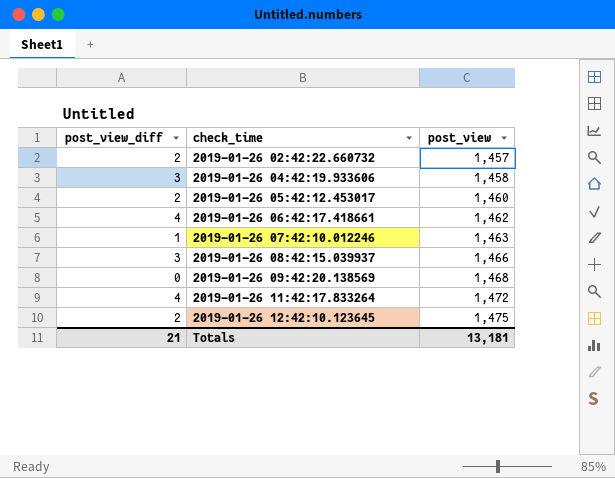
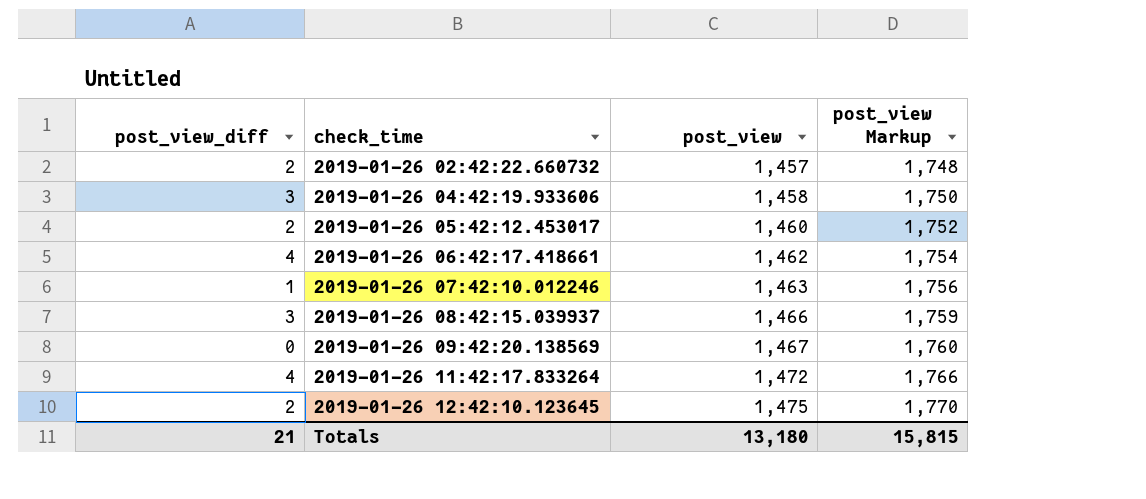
column post_view Markup | formula: none -> [post_view] * 1.2
2019-01-26 09:42:20.138569 | post_view: 1,468 -> 1,467
Totals | post_view: 13,181 -> 13,180

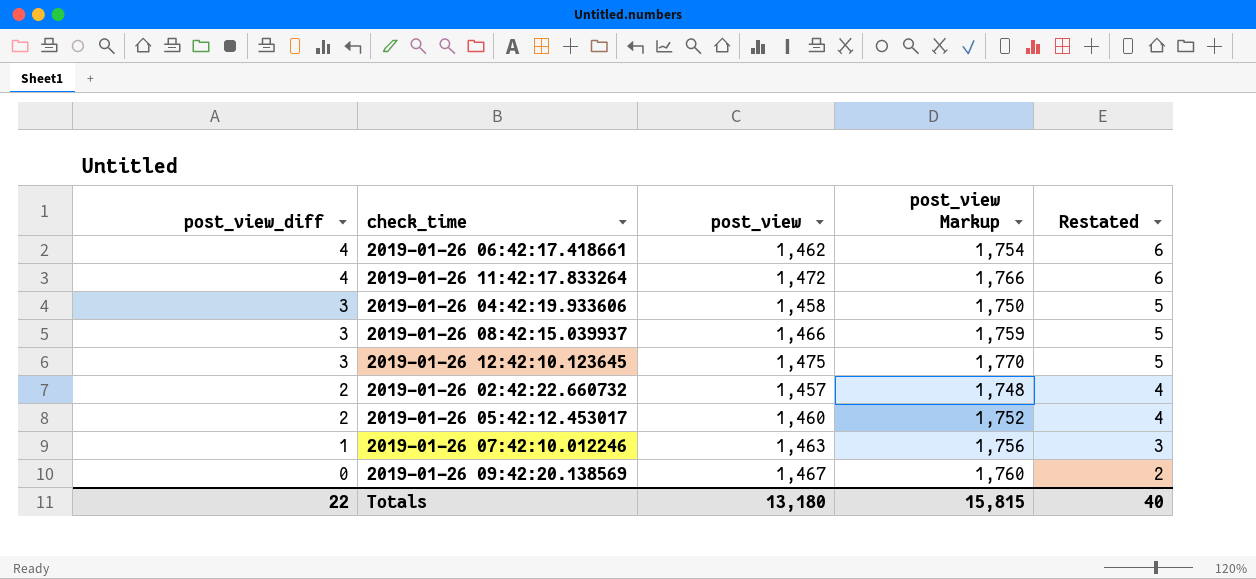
row order: check_time ascending -> post_view_diff descending
column Restated | formula: none -> [post_view_diff] + 2
2019-01-26 12:42:10.123645 | post_view_diff: 2 -> 3
Totals | post_view_diff: 21 -> 22

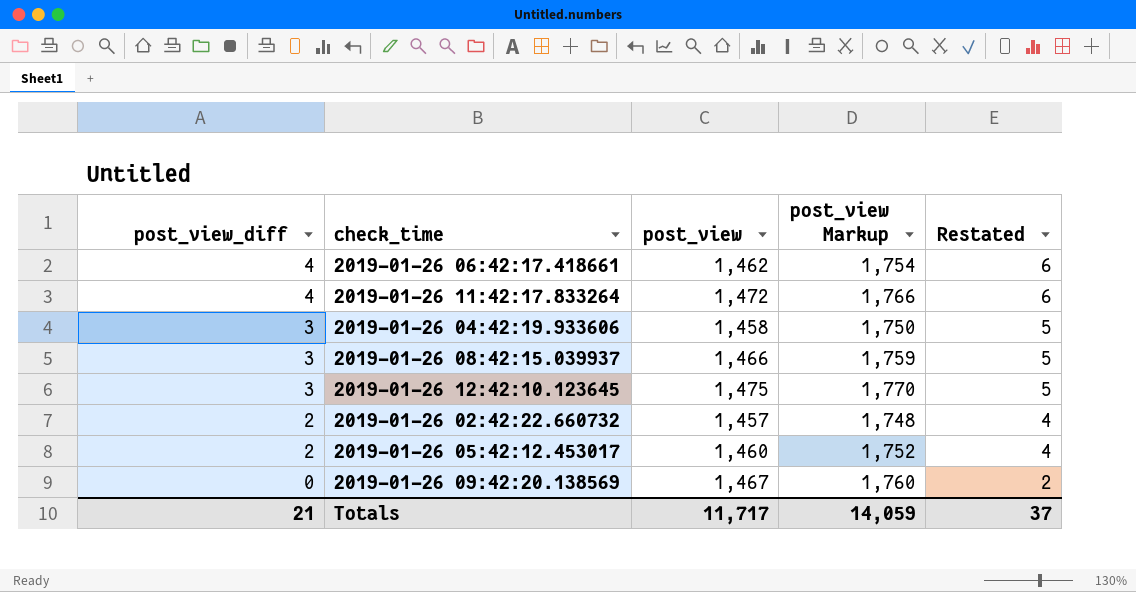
row 2019-01-26 07:42:10.012246: 1 | 1,463 | 1,756 | 3 -> none
Totals | post_view_diff: 22 -> 21
Totals | post_view: 13,180 -> 11,717
Totals | post_view Markup: 15,815 -> 14,059
Totals | Restated: 40 -> 37

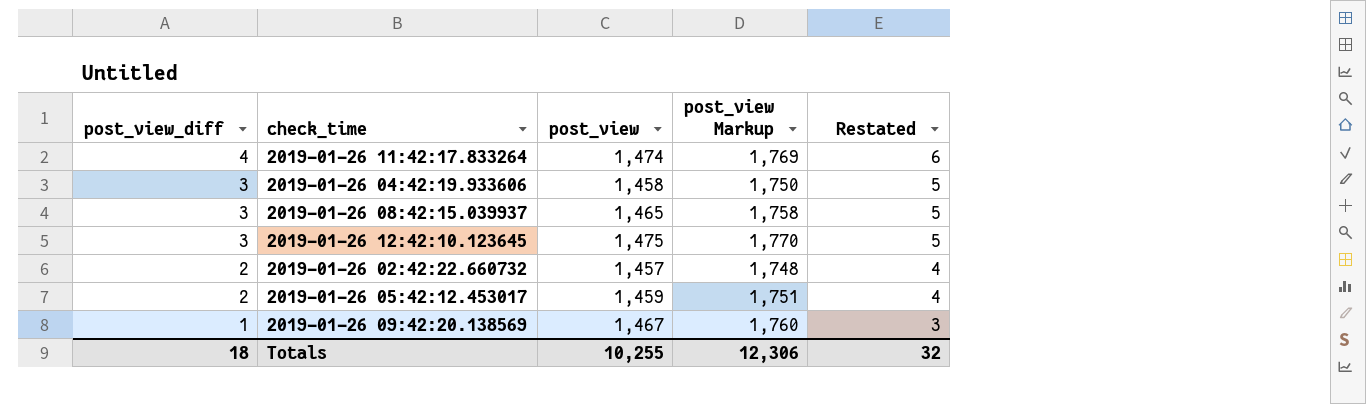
row 2019-01-26 06:42:17.418661: 4 | 1,462 | 1,754 | 6 -> none
2019-01-26 11:42:17.833264 | post_view: 1,472 -> 1,474
2019-01-26 11:42:17.833264 | post_view Markup: 1,766 -> 1,769
2019-01-26 08:42:15.039937 | post_view: 1,466 -> 1,465
2019-01-26 08:42:15.039937 | post_view Markup: 1,759 -> 1,758
2019-01-26 05:42:12.453017 | post_view: 1,460 -> 1,459
2019-01-26 05:42:12.453017 | post_view Markup: 1,752 -> 1,751
2019-01-26 09:42:20.138569 | post_view_diff: 0 -> 1
2019-01-26 09:42:20.138569 | Restated: 2 -> 3
Totals | post_view_diff: 21 -> 18
Totals | post_view: 11,717 -> 10,255
Totals | post_view Markup: 14,059 -> 12,306
Totals | Restated: 37 -> 32

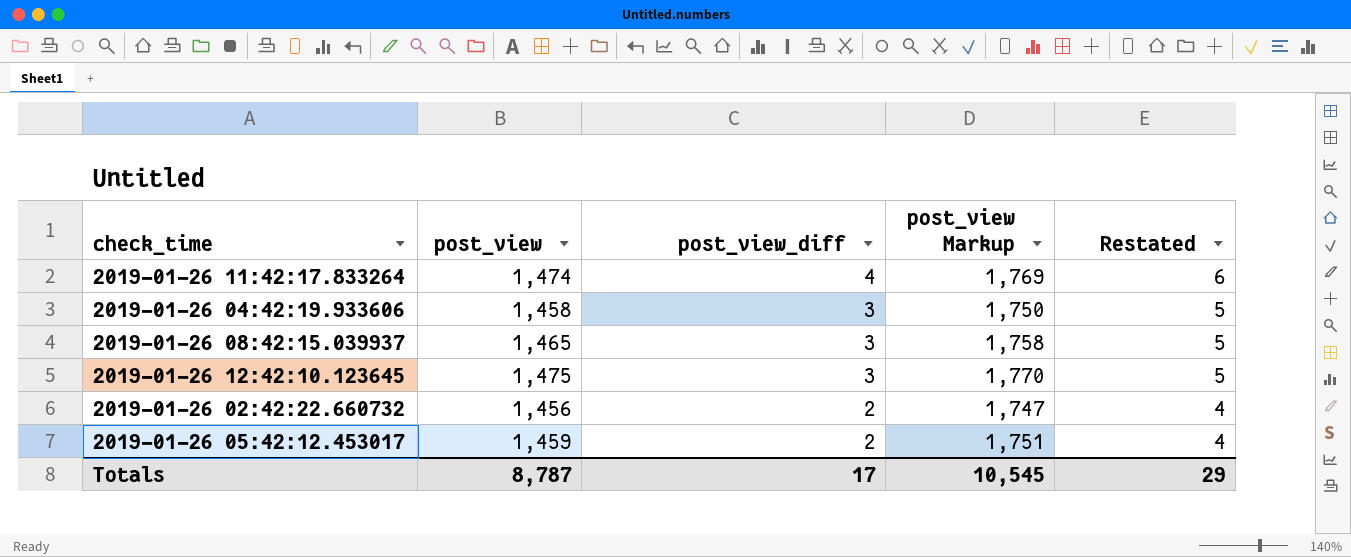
column post_view_diff | position: 1 -> 3
row 2019-01-26 09:42:20.138569: 1 | 1,467 | 1,760 | 3 -> none
2019-01-26 02:42:22.660732 | post_view: 1,457 -> 1,456
2019-01-26 02:42:22.660732 | post_view Markup: 1,748 -> 1,747
Totals | post_view: 10,255 -> 8,787
Totals | post_view_diff: 18 -> 17
Totals | post_view Markup: 12,306 -> 10,545
Totals | Restated: 32 -> 29

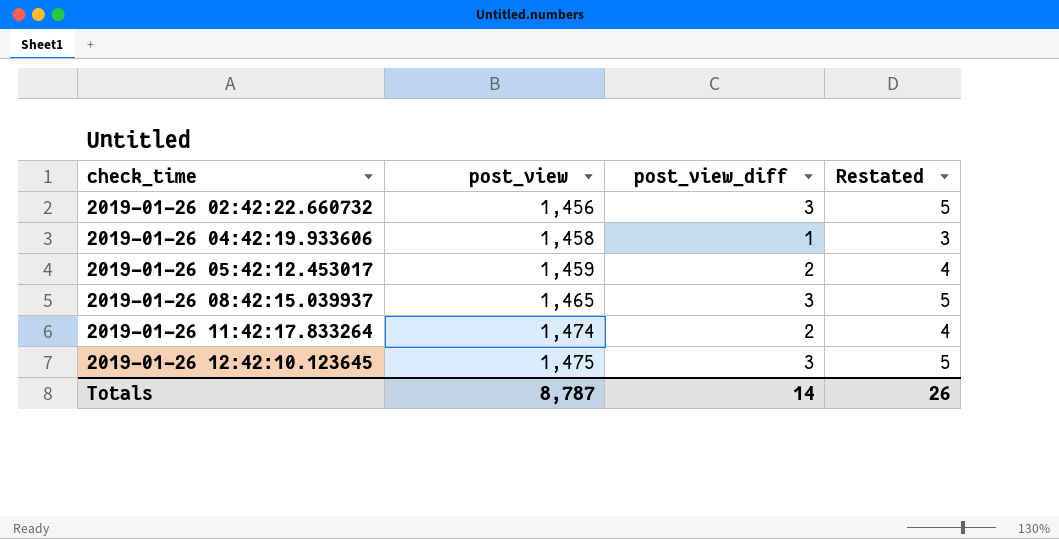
row order: post_view_diff descending -> check_time ascending
column post_view Markup | formula: [post_view] * 1.2 -> none
2019-01-26 02:42:22.660732 | post_view_diff: 2 -> 3
2019-01-26 02:42:22.660732 | Restated: 4 -> 5
2019-01-26 04:42:19.933606 | post_view_diff: 3 -> 1
2019-01-26 04:42:19.933606 | Restated: 5 -> 3
2019-01-26 11:42:17.833264 | post_view_diff: 4 -> 2
2019-01-26 11:42:17.833264 | Restated: 6 -> 4
Totals | post_view_diff: 17 -> 14
Totals | Restated: 29 -> 26

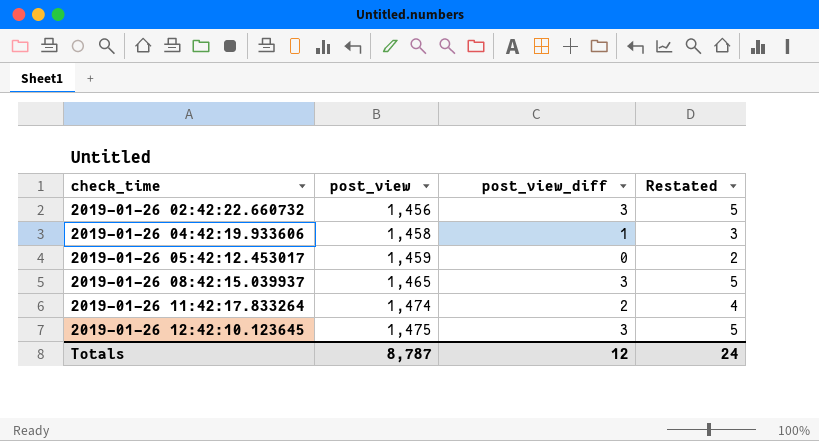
2019-01-26 05:42:12.453017 | post_view_diff: 2 -> 0
2019-01-26 05:42:12.453017 | Restated: 4 -> 2
Totals | post_view_diff: 14 -> 12
Totals | Restated: 26 -> 24

